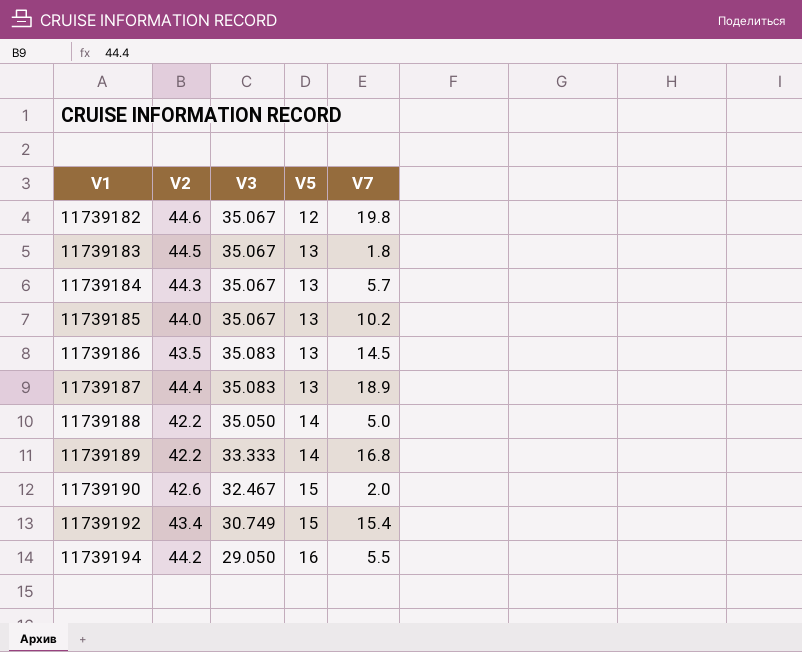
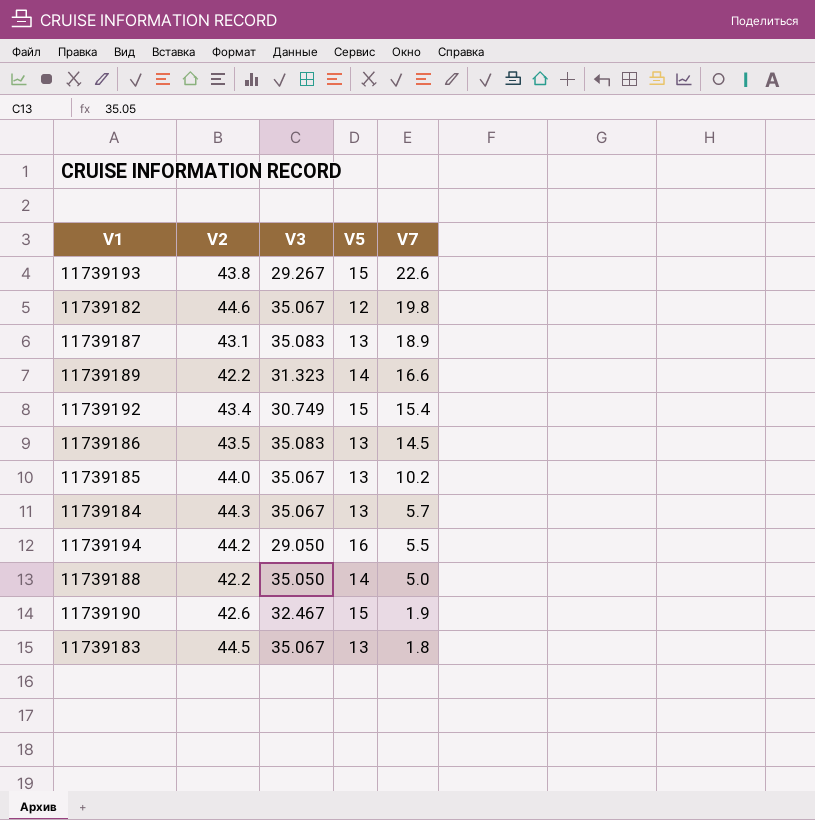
row order: V1 ascending -> V7 descending
row 11739193: none -> 43.8 | 29.267 | 15 | 22.6
11739187 | V2: 44.4 -> 43.1
11739189 | V3: 33.333 -> 31.323
11739189 | V7: 16.8 -> 16.6
11739190 | V7: 2.0 -> 1.9

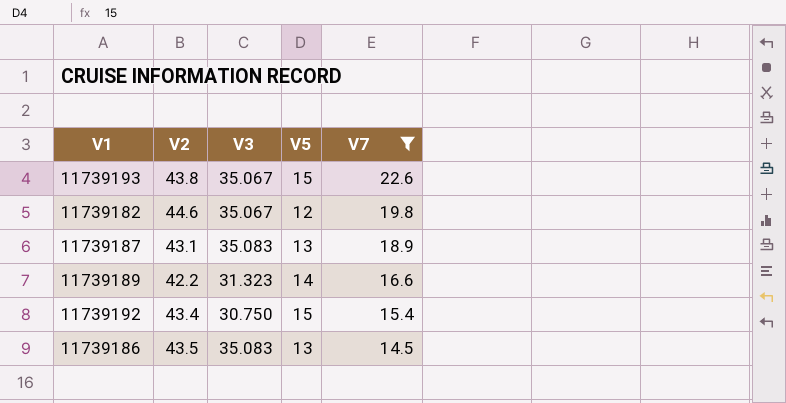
filter: none -> V7 >= 14.5
11739193 | V3: 29.267 -> 35.067
11739192 | V3: 30.749 -> 30.750

